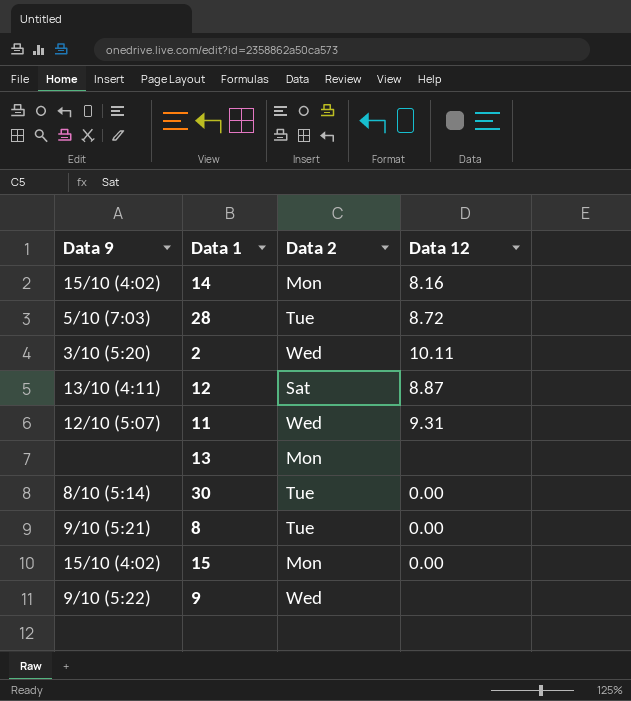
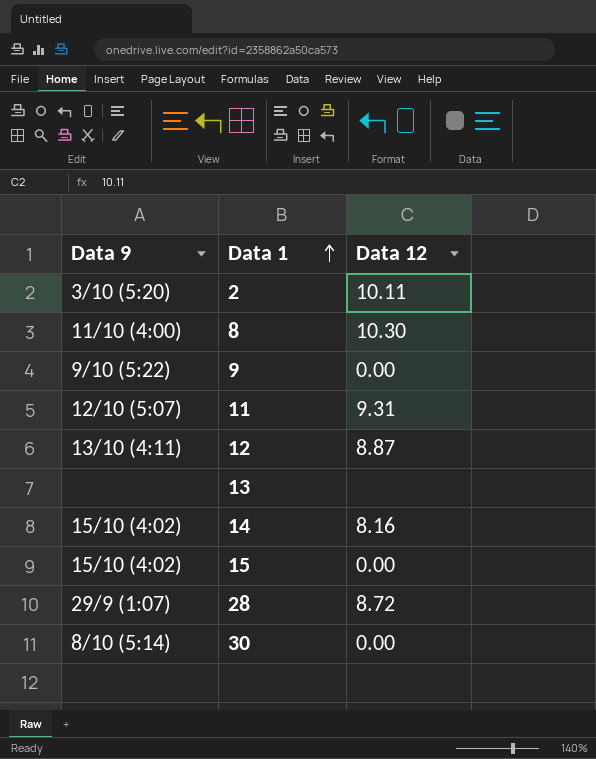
row order: none -> Data 1 ascending
column Data 2 | position: 3 -> none
8 | Data 9: 9/10 (5:21) -> 11/10 (4:00)
8 | Data 12: 0.00 -> 10.30
9 | Data 12: none -> 0.00
28 | Data 9: 5/10 (7:03) -> 29/9 (1:07)

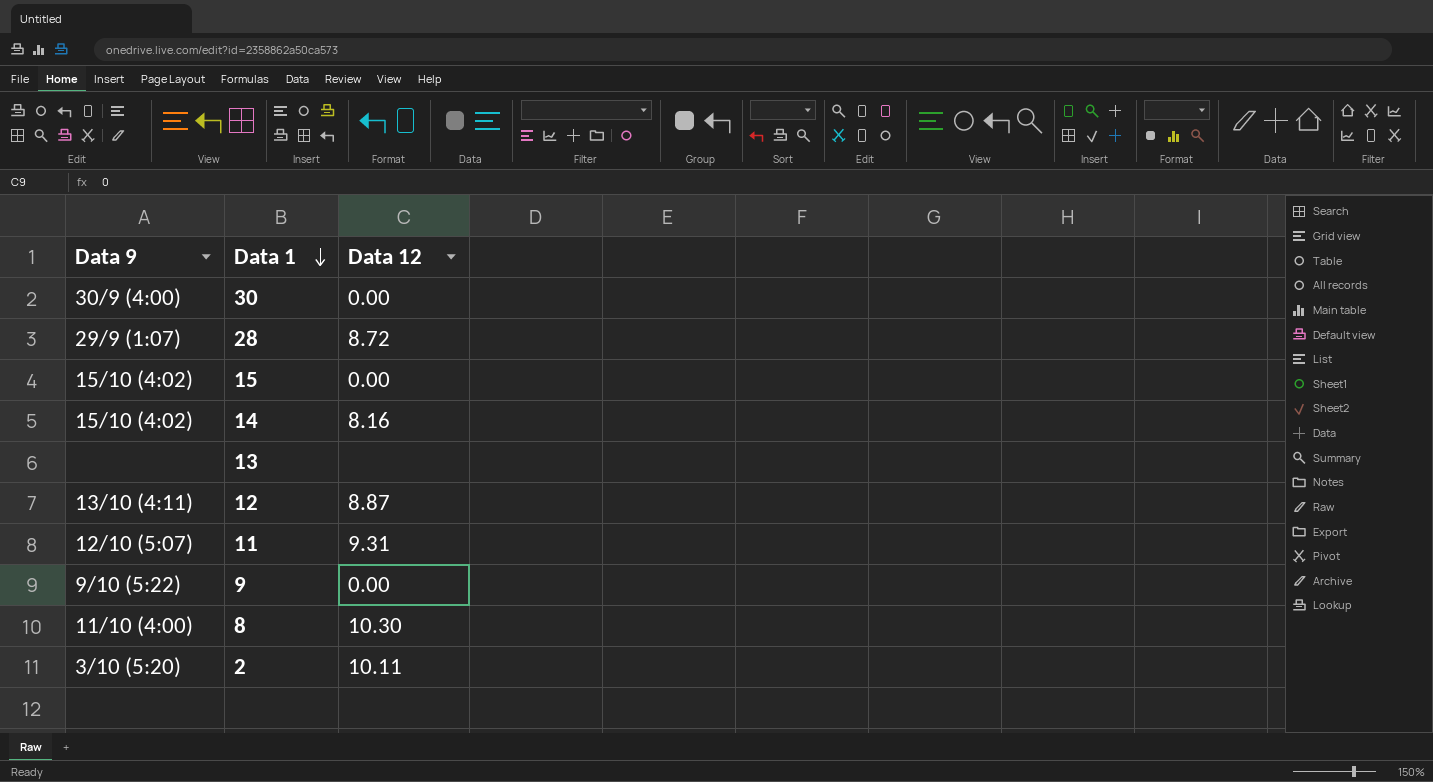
row order: Data 1 ascending -> Data 1 descending
30 | Data 9: 8/10 (5:14) -> 30/9 (4:00)

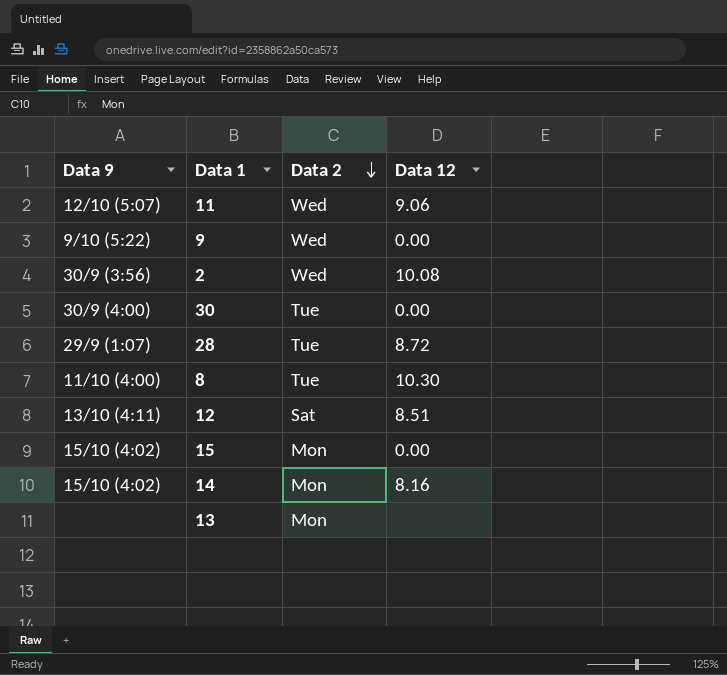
row order: Data 1 descending -> Data 2 descending
column Data 2 | position: none -> 3
11 | Data 12: 9.31 -> 9.06
2 | Data 9: 3/10 (5:20) -> 30/9 (3:56)
2 | Data 12: 10.11 -> 10.08
12 | Data 12: 8.87 -> 8.51

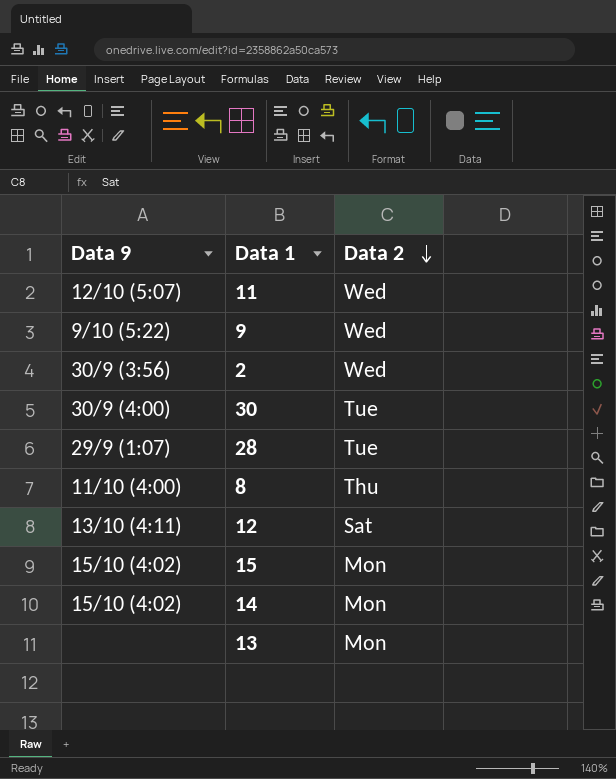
column Data 12 | position: 4 -> none
8 | Data 2: Tue -> Thu

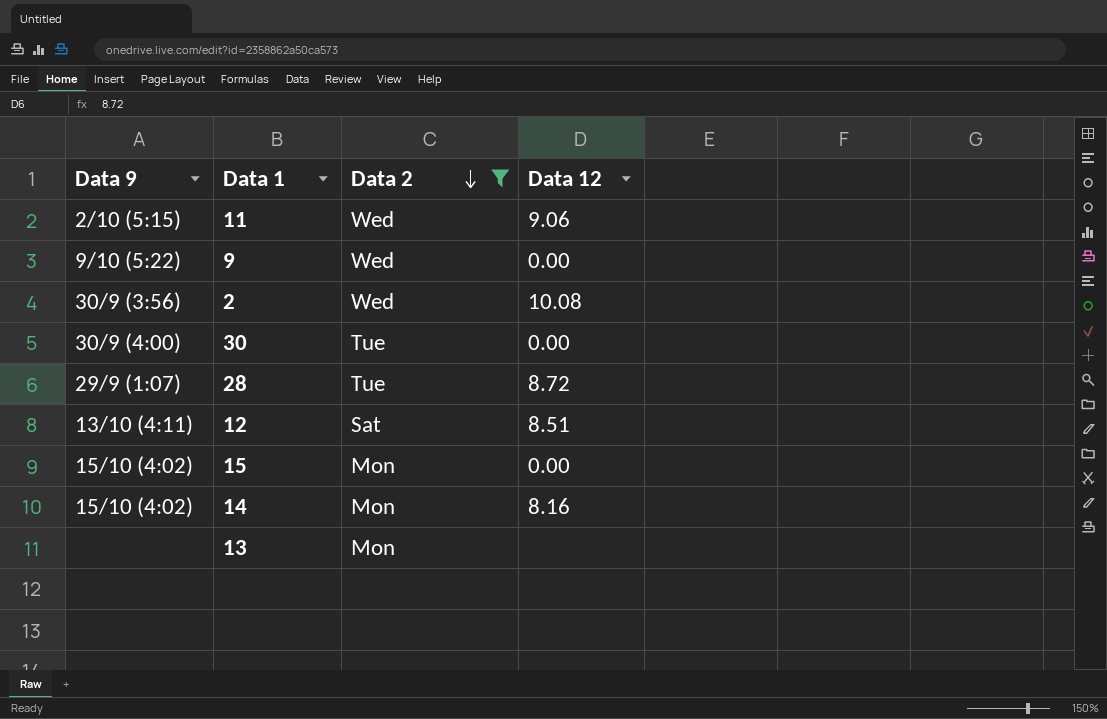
filter: none -> Data 2 != Thu
column Data 12 | position: none -> 4
11 | Data 9: 12/10 (5:07) -> 2/10 (5:15)

